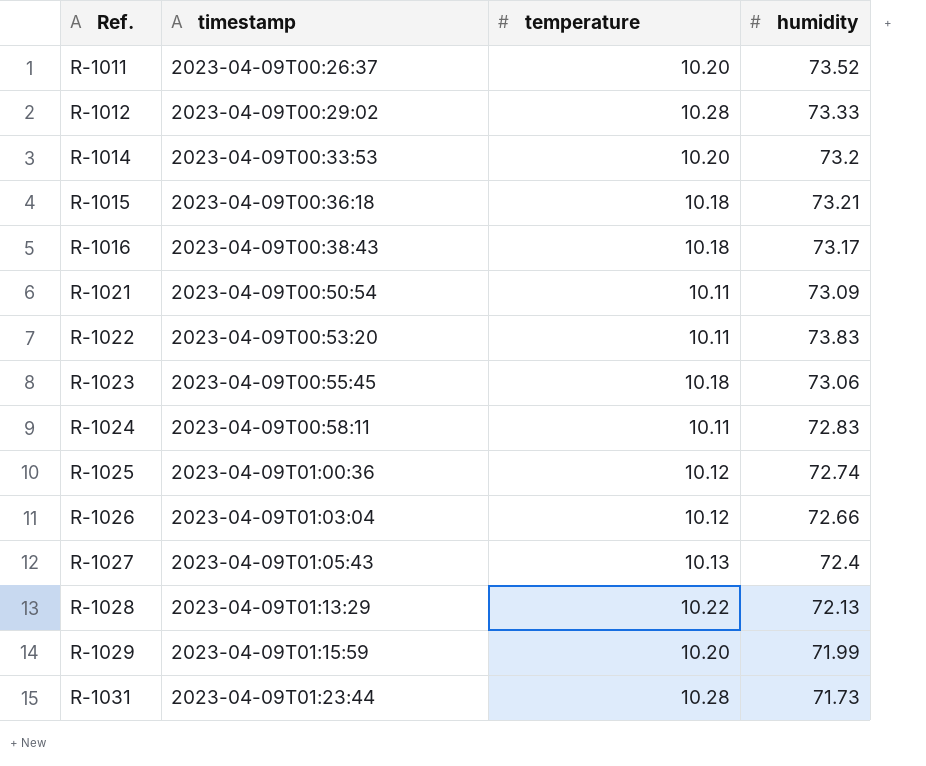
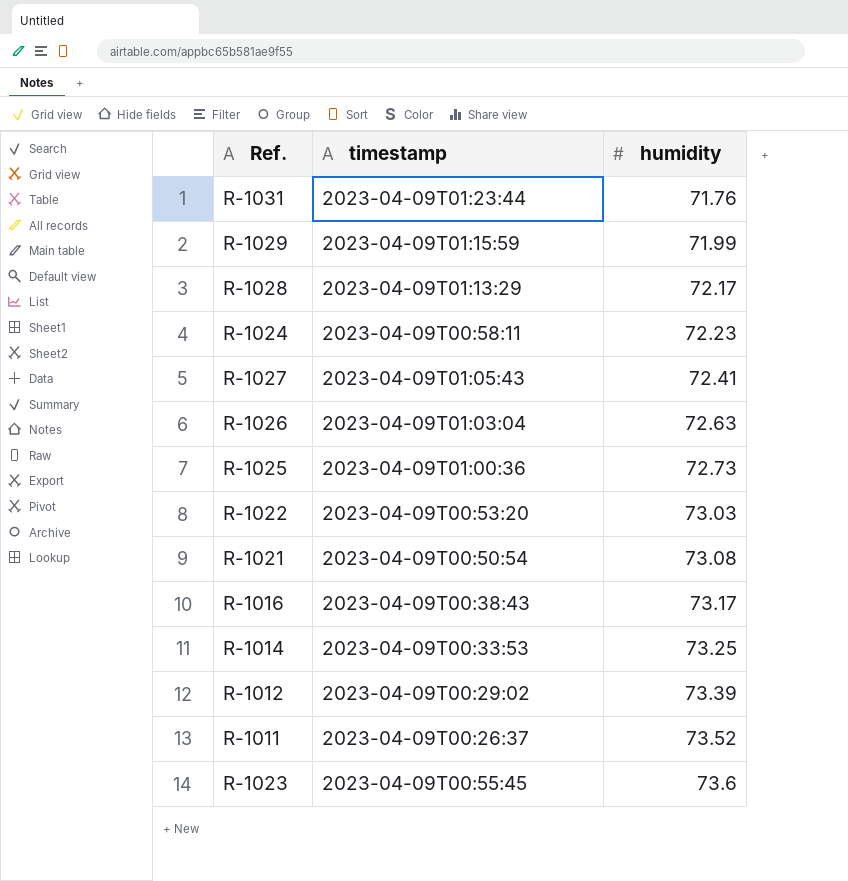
row order: Ref. ascending -> humidity ascending
column temperature | position: 3 -> none
row R-1015: 2023-04-09T00:36:18 | 10.18 | 73.21 -> none
R-1031 | humidity: 71.73 -> 71.76
R-1028 | humidity: 72.13 -> 72.17
R-1024 | humidity: 72.83 -> 72.23
R-1027 | humidity: 72.4 -> 72.41
R-1026 | humidity: 72.66 -> 72.63
R-1025 | humidity: 72.74 -> 72.73
R-1022 | humidity: 73.83 -> 73.03
R-1021 | humidity: 73.09 -> 73.08
R-1014 | humidity: 73.2 -> 73.25
R-1012 | humidity: 73.33 -> 73.39
R-1023 | humidity: 73.06 -> 73.6

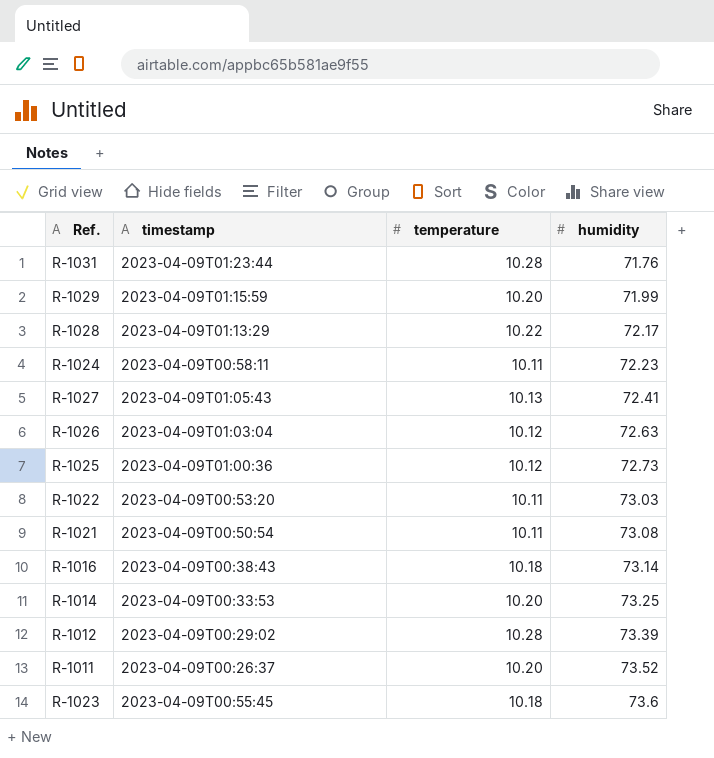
column temperature | position: none -> 3
R-1016 | humidity: 73.17 -> 73.14

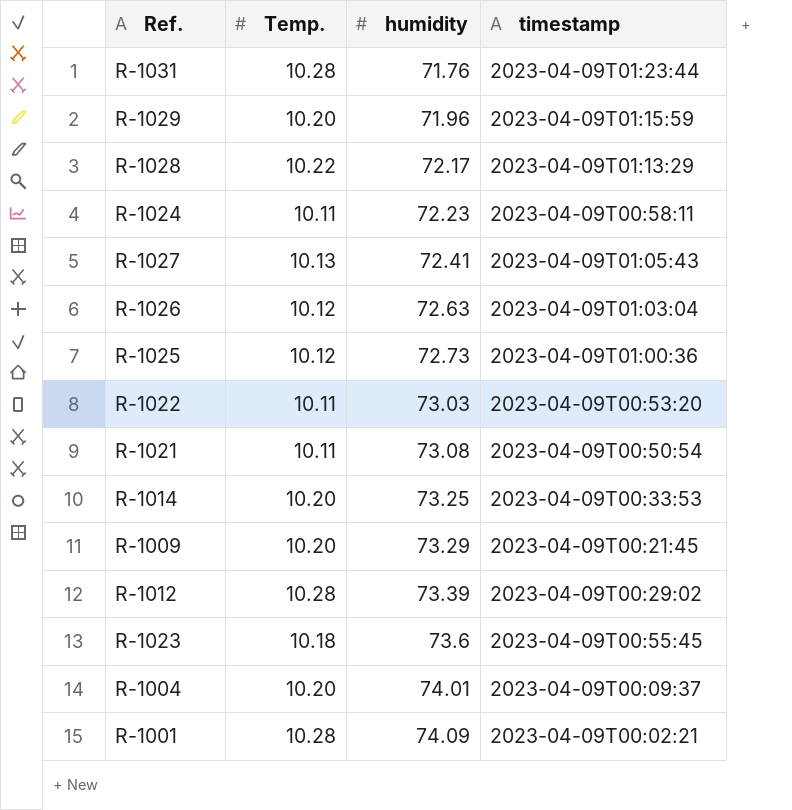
column name: temperature -> Temp.
column timestamp | position: 2 -> 4
row R-1016: 2023-04-09T00:38:43 | 10.18 | 73.14 -> none
row R-1011: 2023-04-09T00:26:37 | 10.20 | 73.52 -> none
R-1029 | humidity: 71.99 -> 71.96
row R-1009: none -> 10.20 | 73.29 | 2023-04-09T00:21:45
row R-1004: none -> 10.20 | 74.01 | 2023-04-09T00:09:37
row R-1001: none -> 10.28 | 74.09 | 2023-04-09T00:02:21

